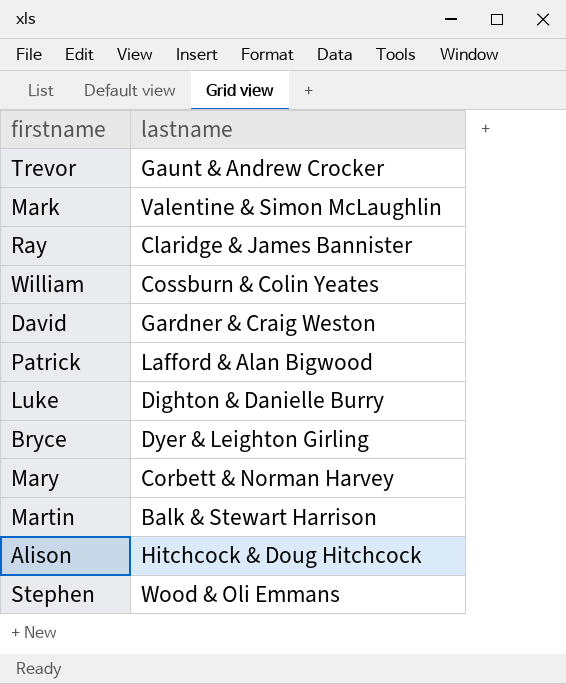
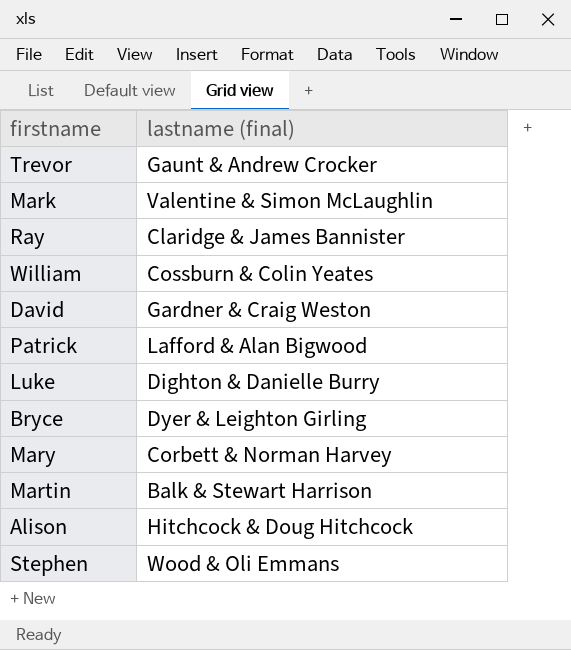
column name: lastname -> lastname (final)

